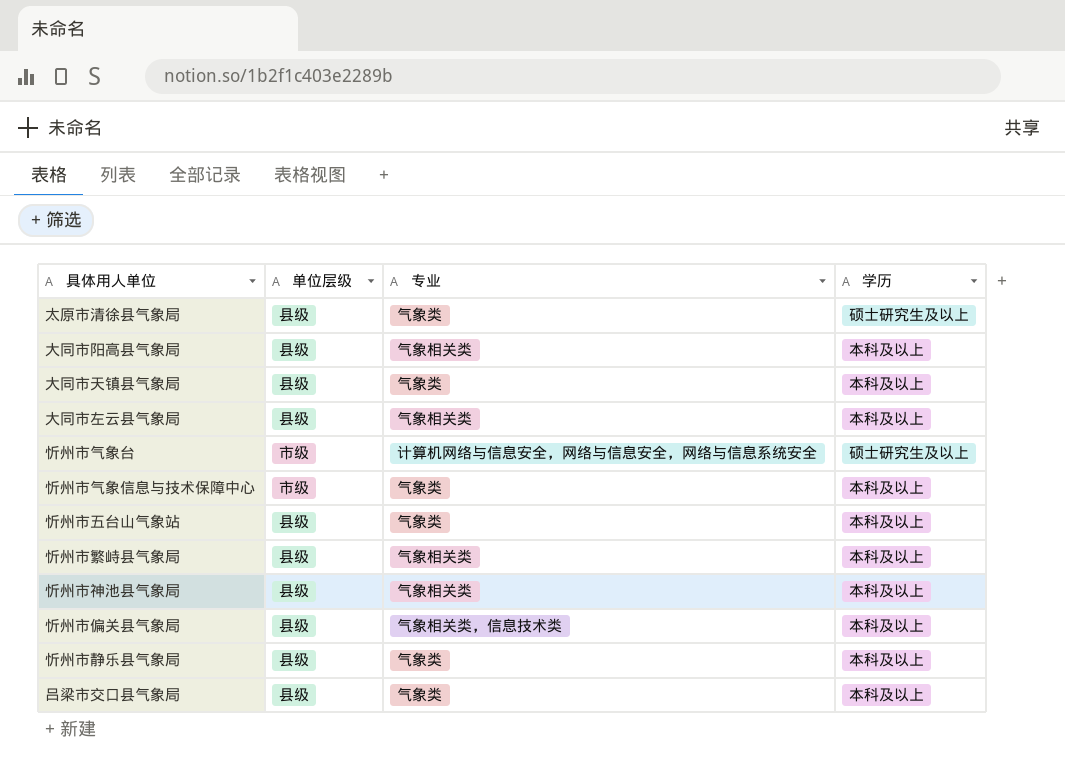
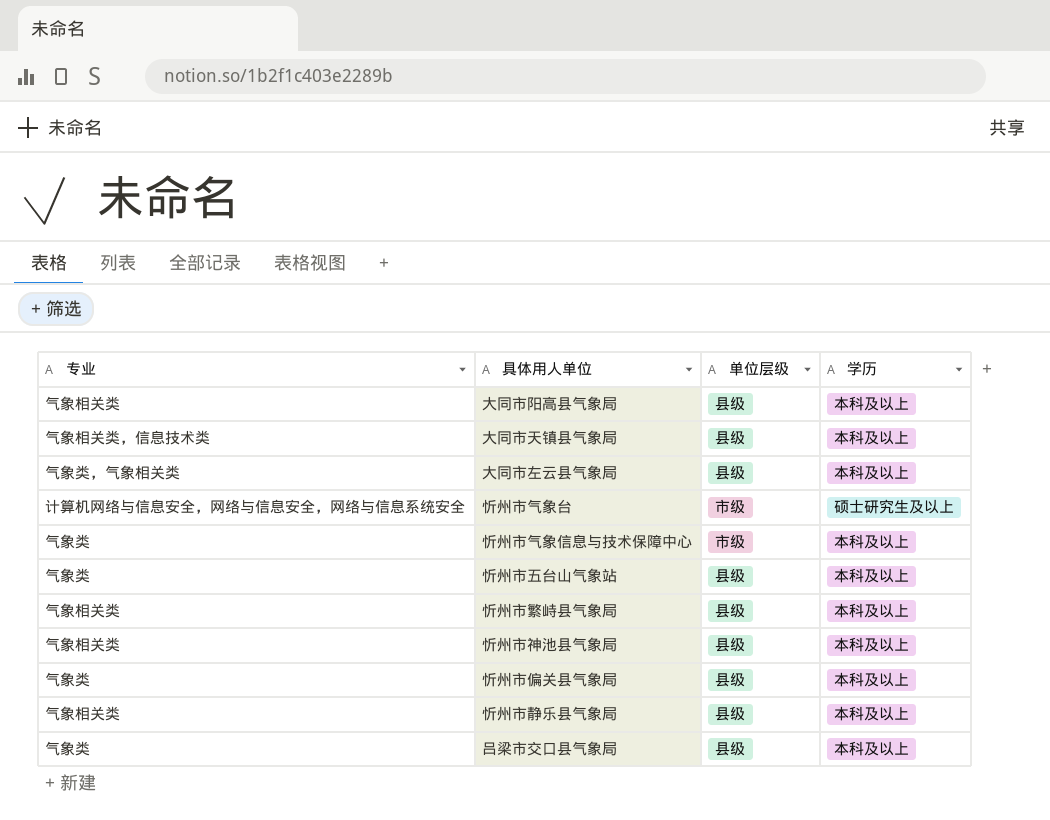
column 专业 | position: 3 -> 1
row 太原市清徐县气象局: 县级 | 气象类 | 硕士研究生及以上 -> none
大同市天镇县气象局 | 专业: 气象类 -> 气象相关类，信息技术类
大同市左云县气象局 | 专业: 气象相关类 -> 气象类，气象相关类
忻州市偏关县气象局 | 专业: 气象相关类，信息技术类 -> 气象类
忻州市静乐县气象局 | 专业: 气象类 -> 气象相关类

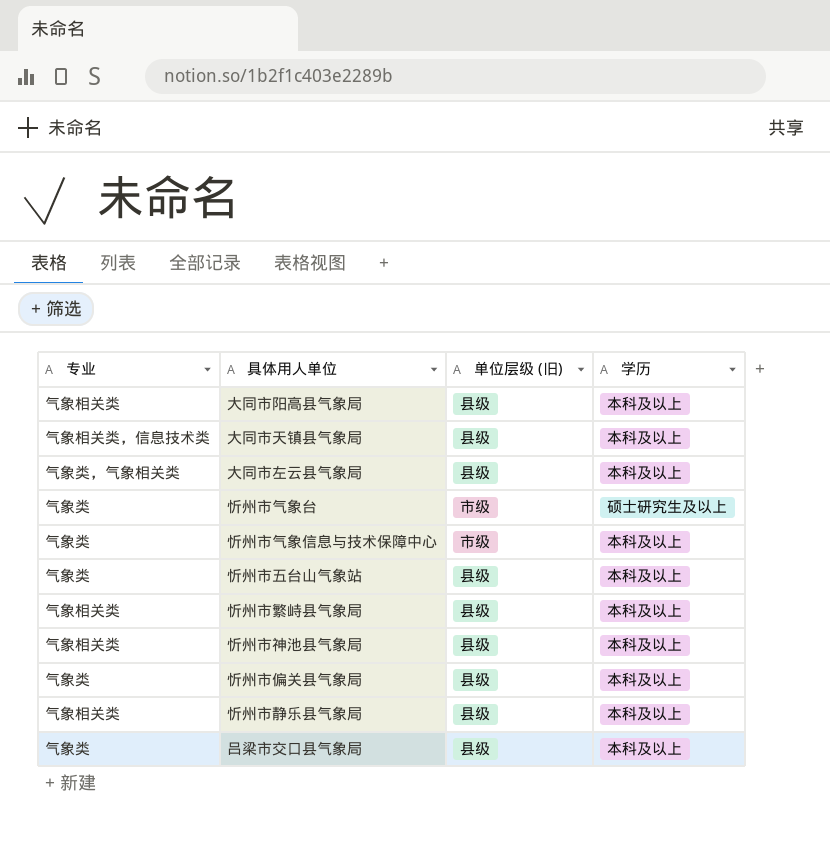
column name: 单位层级 -> 单位层级 (旧)
忻州市气象台 | 专业: 计算机网络与信息安全，网络与信息安全，网络与信息系统安全 -> 气象类

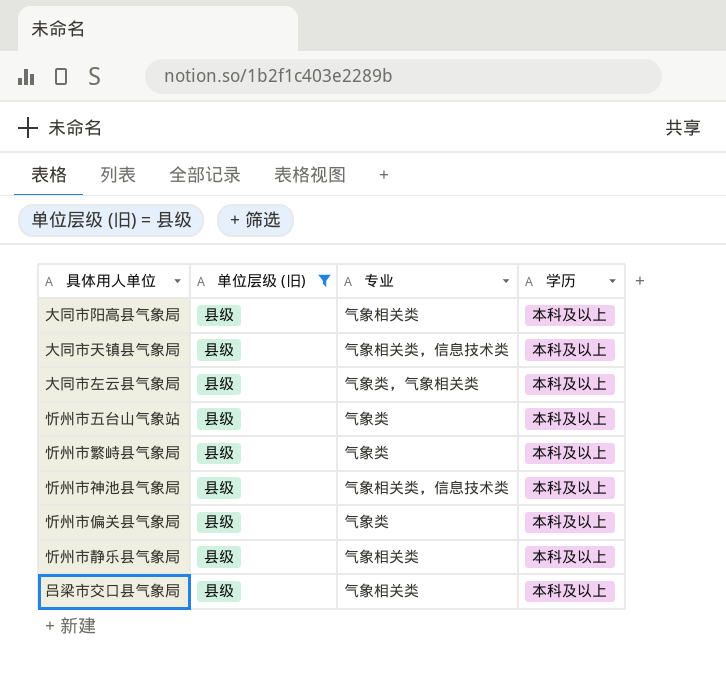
filter: none -> 单位层级 (旧) = 县级
column 专业 | position: 1 -> 3
忻州市繁峙县气象局 | 专业: 气象相关类 -> 气象类
忻州市神池县气象局 | 专业: 气象相关类 -> 气象相关类，信息技术类
吕梁市交口县气象局 | 专业: 气象类 -> 气象相关类

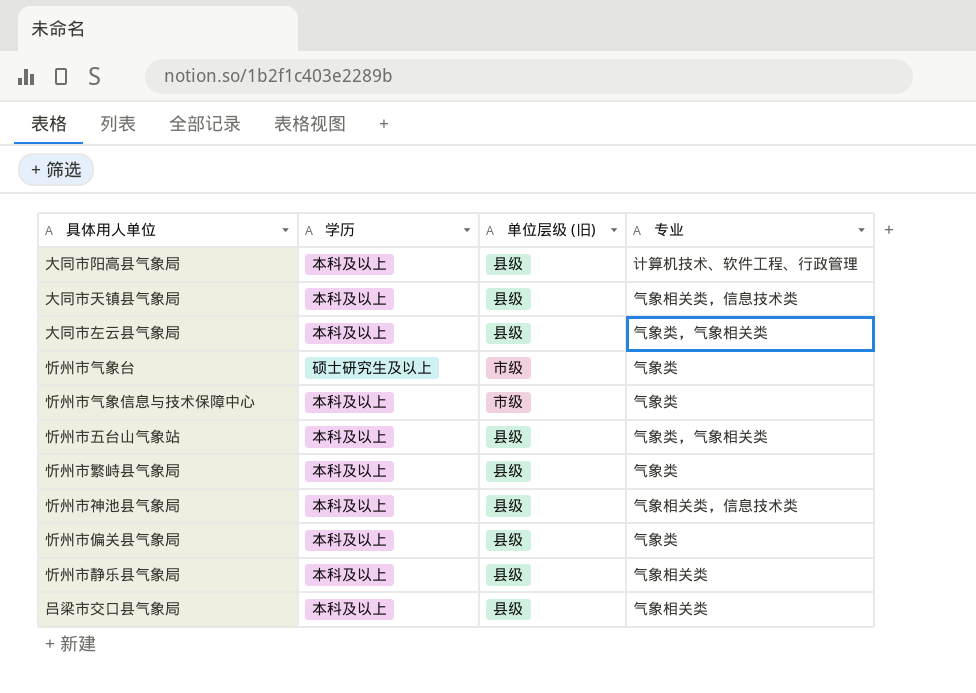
filter: 单位层级 (旧) = 县级 -> none
column 学历 | position: 4 -> 2
大同市阳高县气象局 | 专业: 气象相关类 -> 计算机技术、软件工程、行政管理
忻州市五台山气象站 | 专业: 气象类 -> 气象类，气象相关类

